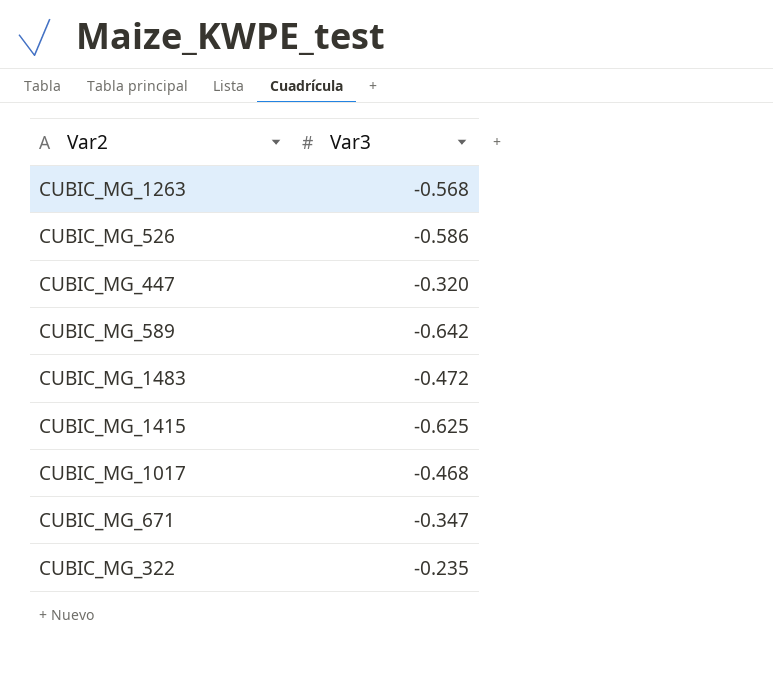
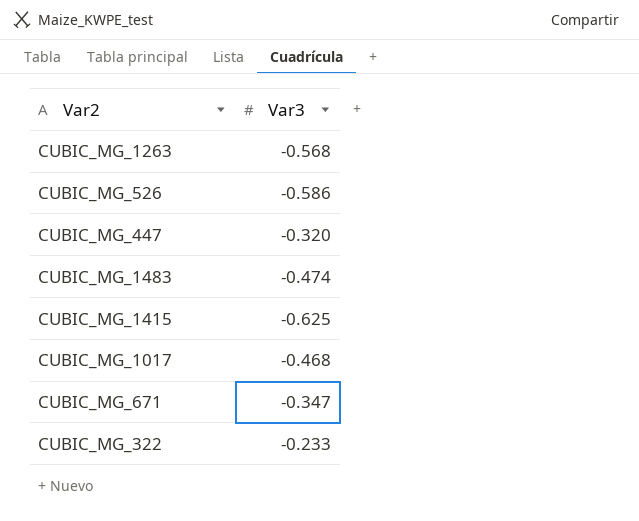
row CUBIC_MG_589: -0.642 -> none
CUBIC_MG_1483 | Var3: -0.472 -> -0.474
CUBIC_MG_322 | Var3: -0.235 -> -0.233

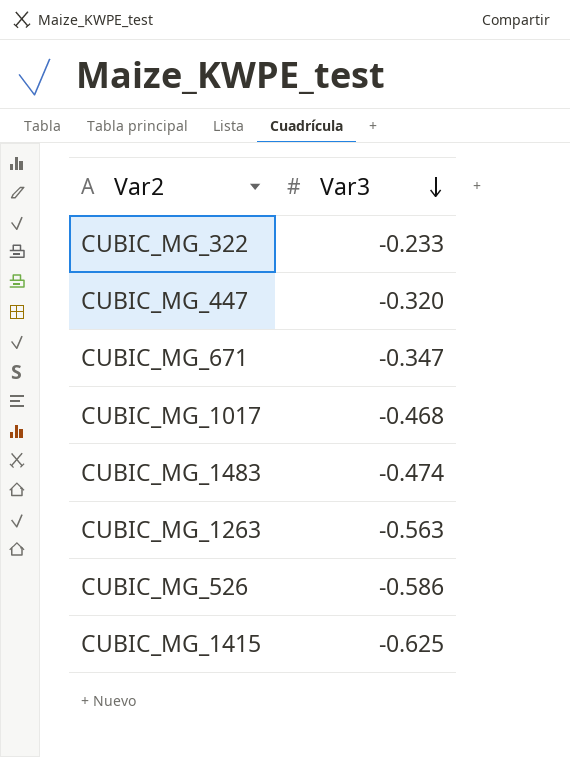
row order: none -> Var3 descending
CUBIC_MG_1263 | Var3: -0.568 -> -0.563

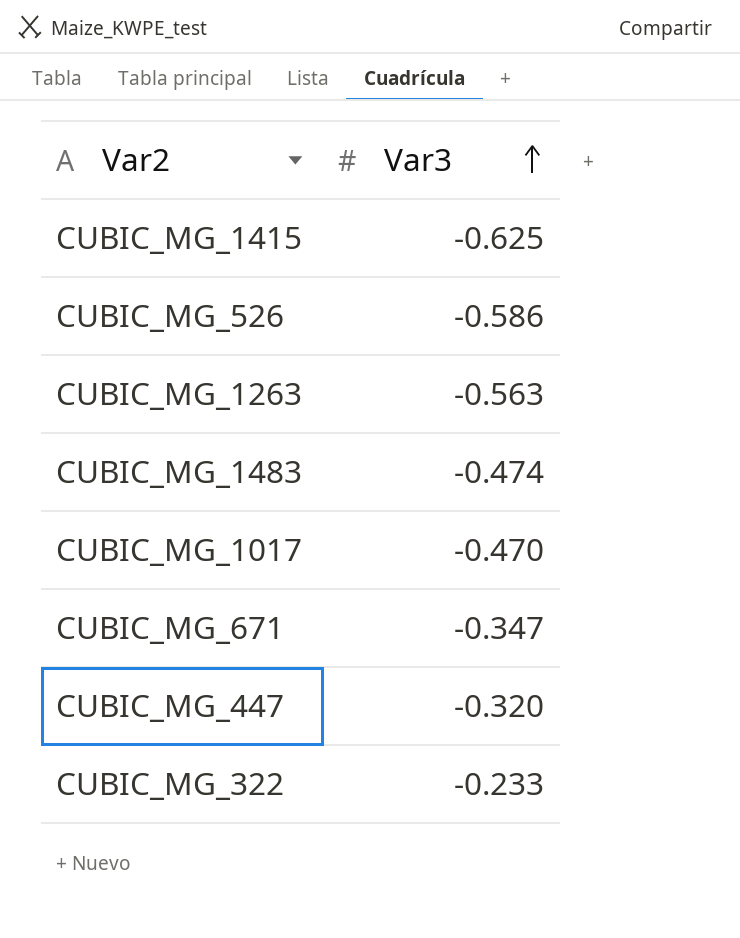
row order: Var3 descending -> Var3 ascending
CUBIC_MG_1017 | Var3: -0.468 -> -0.470

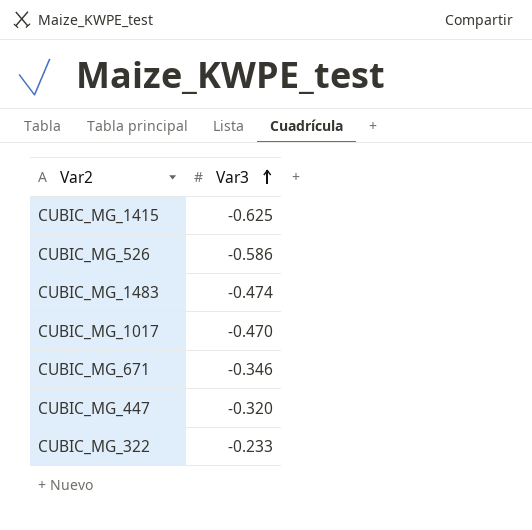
row CUBIC_MG_1263: -0.563 -> none
CUBIC_MG_671 | Var3: -0.347 -> -0.346

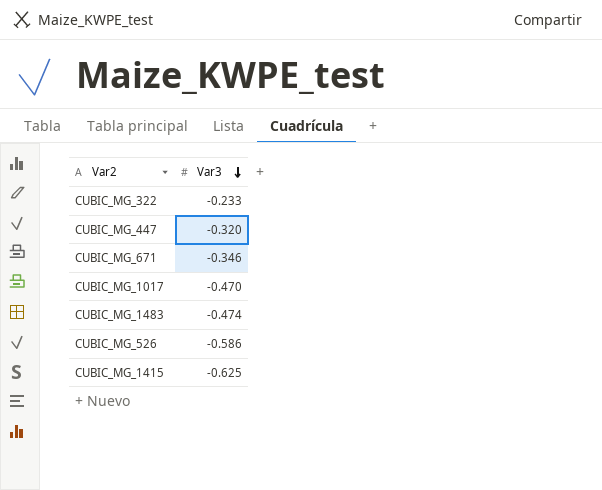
row order: Var3 ascending -> Var3 descending

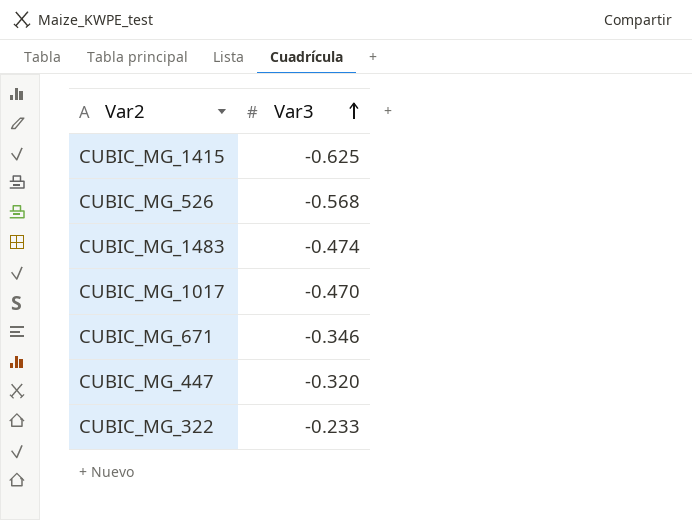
row order: Var3 descending -> Var3 ascending
CUBIC_MG_526 | Var3: -0.586 -> -0.568

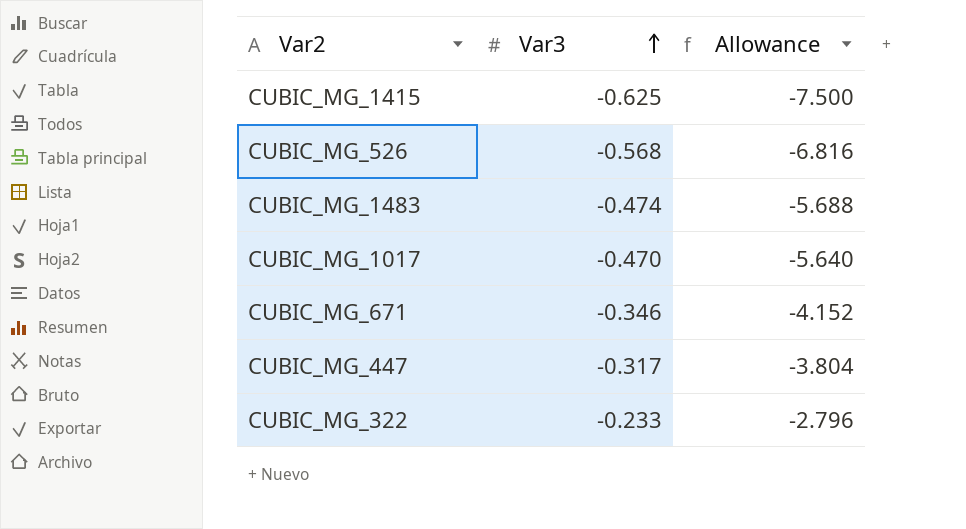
column Allowance | formula: none -> [Var3] * 12
CUBIC_MG_447 | Var3: -0.320 -> -0.317

